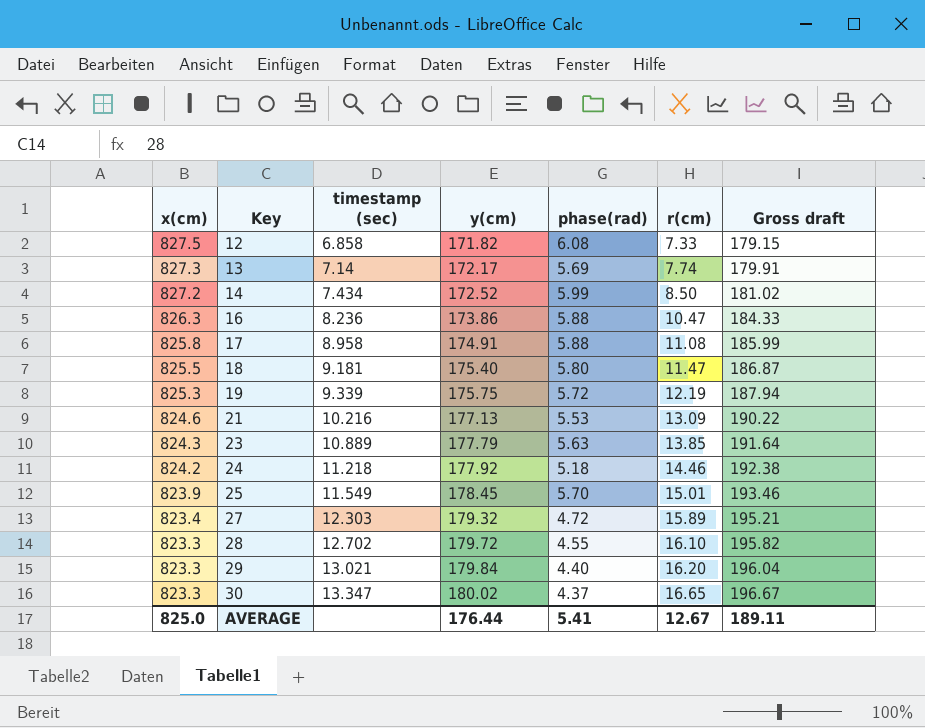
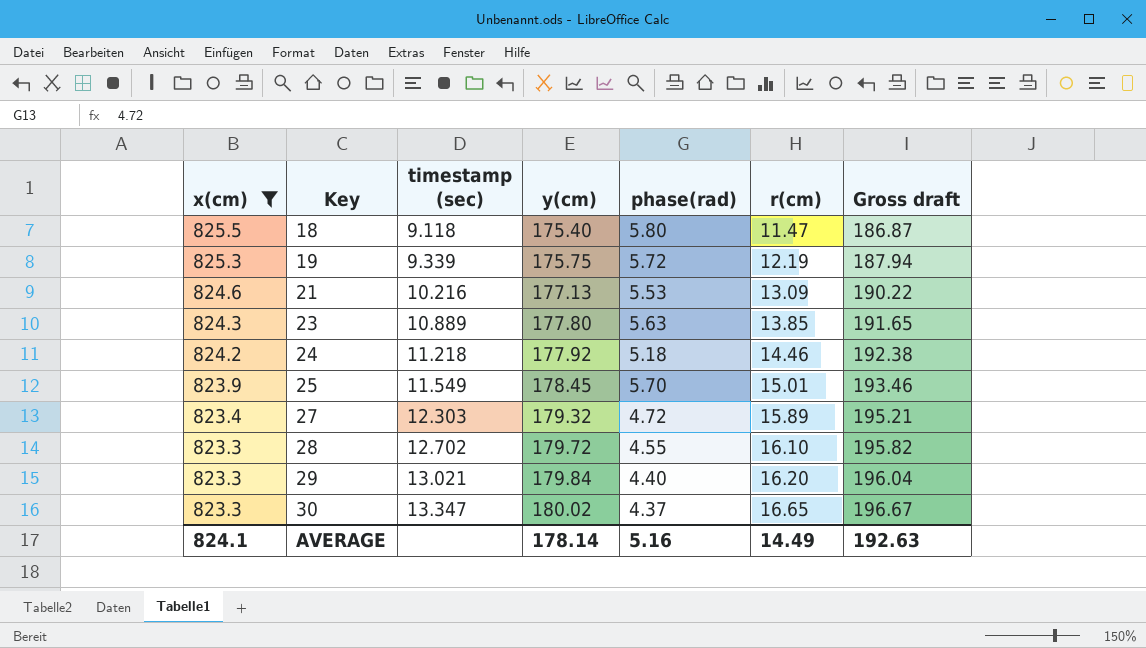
filter: none -> x(cm) <= 825.5
18 | timestamp (sec): 9.181 -> 9.118
23 | y(cm): 177.79 -> 177.80
23 | Gross draft: 191.64 -> 191.65
AVERAGE | x(cm): 825.0 -> 824.1
AVERAGE | y(cm): 176.44 -> 178.14
AVERAGE | phase(rad): 5.41 -> 5.16
AVERAGE | r(cm): 12.67 -> 14.49
AVERAGE | Gross draft: 189.11 -> 192.63

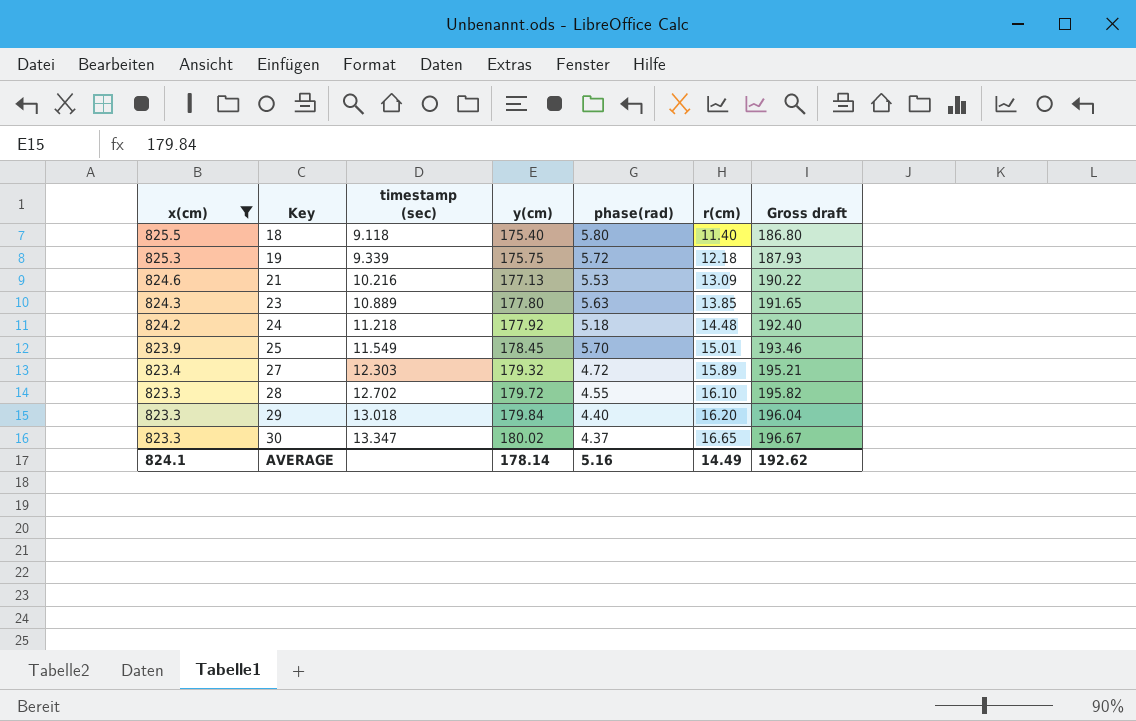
18 | r(cm): 11.47 -> 11.40
18 | Gross draft: 186.87 -> 186.80
19 | r(cm): 12.19 -> 12.18
19 | Gross draft: 187.94 -> 187.93
24 | r(cm): 14.46 -> 14.48
24 | Gross draft: 192.38 -> 192.40
29 | timestamp (sec): 13.021 -> 13.018
AVERAGE | Gross draft: 192.63 -> 192.62

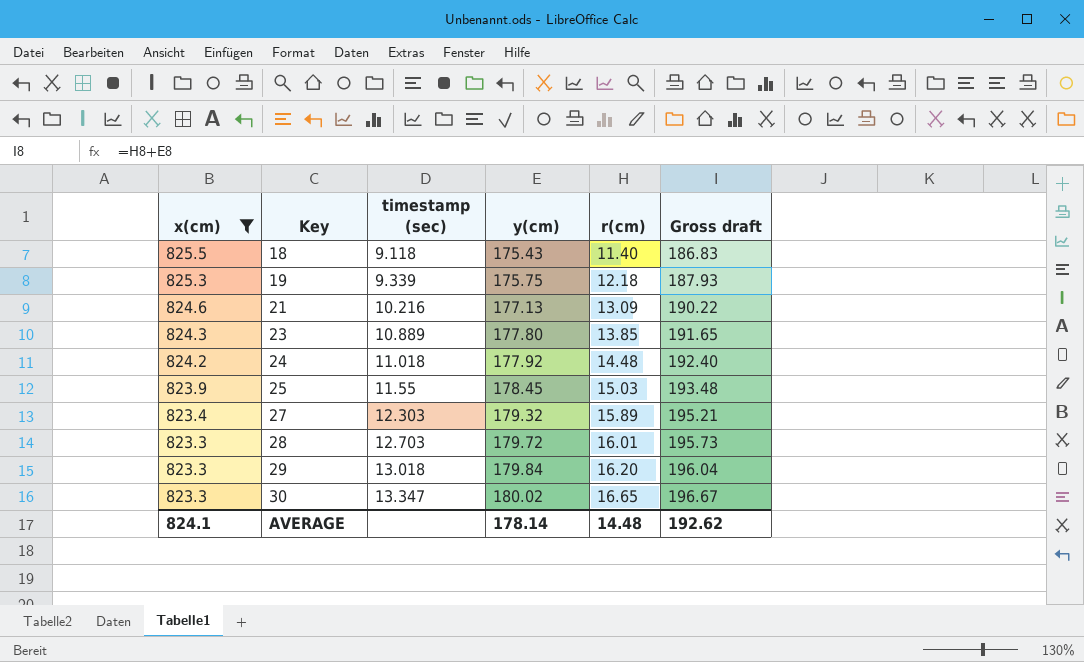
column phase(rad) | position: 5 -> none
18 | y(cm): 175.40 -> 175.43
18 | Gross draft: 186.80 -> 186.83
24 | timestamp (sec): 11.218 -> 11.018
25 | timestamp (sec): 11.549 -> 11.55
25 | r(cm): 15.01 -> 15.03
25 | Gross draft: 193.46 -> 193.48
28 | timestamp (sec): 12.702 -> 12.703
28 | r(cm): 16.10 -> 16.01
28 | Gross draft: 195.82 -> 195.73
AVERAGE | r(cm): 14.49 -> 14.48

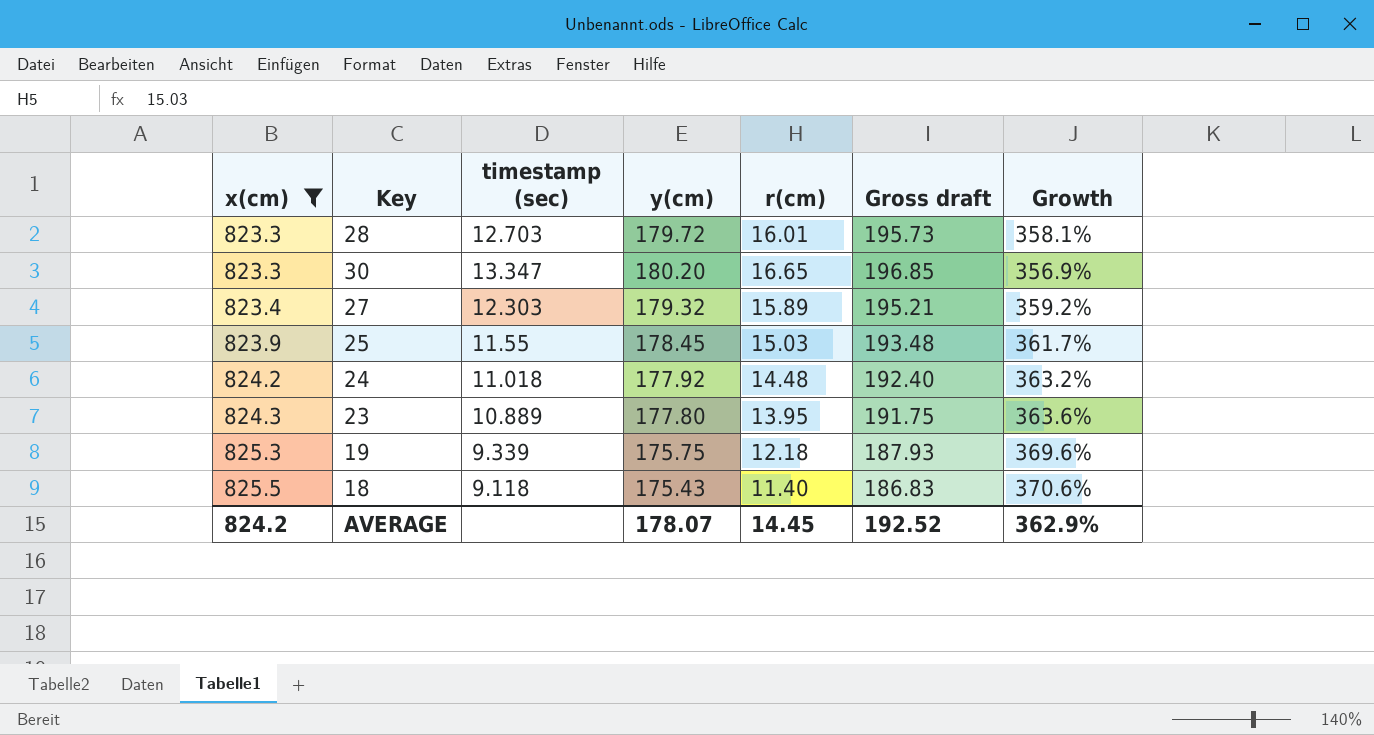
row order: x(cm) descending -> x(cm) ascending
column Growth | formula: none -> ([x(cm)] - [y(cm)]) / [y(cm)]
row 21: 824.6 | 10.216 | 177.13 | 13.09 | 190.22 -> none
row 29: 823.3 | 13.018 | 179.84 | 16.20 | 196.04 -> none
30 | y(cm): 180.02 -> 180.20
30 | Gross draft: 196.67 -> 196.85
23 | r(cm): 13.85 -> 13.95
23 | Gross draft: 191.65 -> 191.75
AVERAGE | x(cm): 824.1 -> 824.2
AVERAGE | y(cm): 178.14 -> 178.07
AVERAGE | r(cm): 14.48 -> 14.45
AVERAGE | Gross draft: 192.62 -> 192.52

